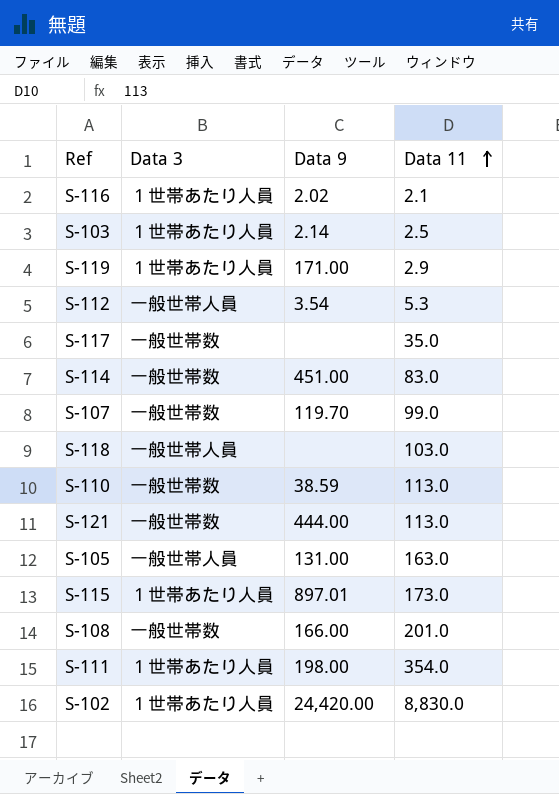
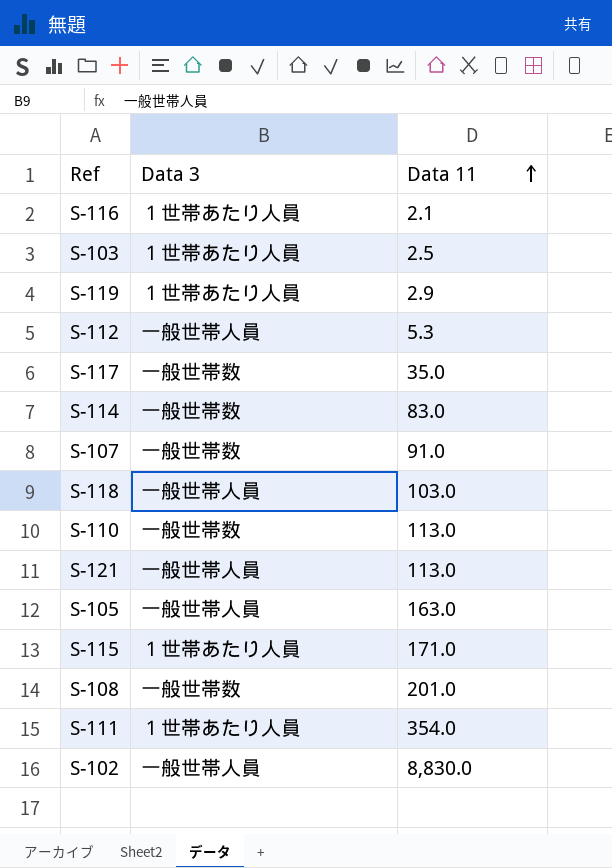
column Data 9 | position: 3 -> none
S-107 | Data 11: 99.0 -> 91.0
S-121 | Data 3: 一般世帯数 -> 一般世帯人員
S-115 | Data 11: 173.0 -> 171.0
S-102 | Data 3: １世帯あたり人員 -> 一般世帯人員

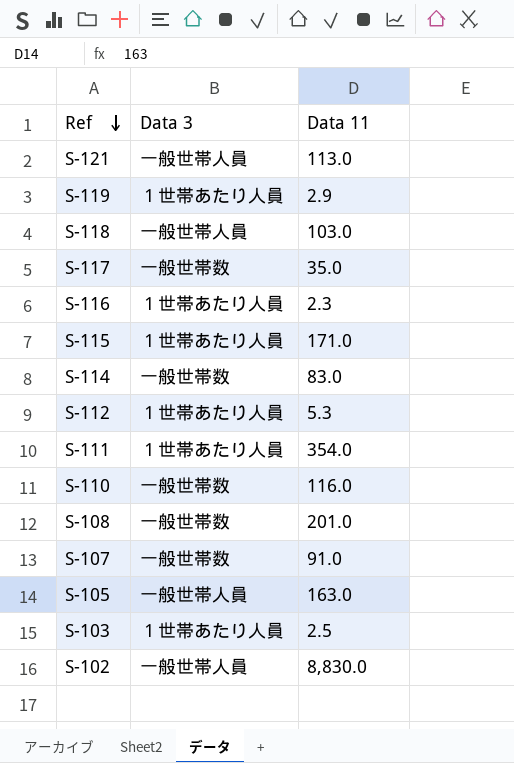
row order: Data 11 ascending -> Ref descending
S-116 | Data 11: 2.1 -> 2.3
S-112 | Data 3: 一般世帯人員 -> １世帯あたり人員
S-110 | Data 11: 113.0 -> 116.0

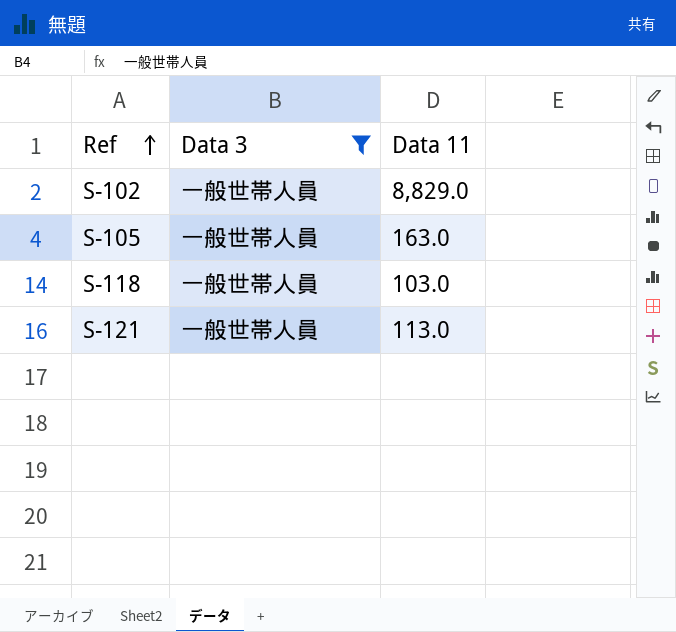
filter: none -> Data 3 = 一般世帯人員
row order: Ref descending -> Ref ascending
S-102 | Data 11: 8,830.0 -> 8,829.0

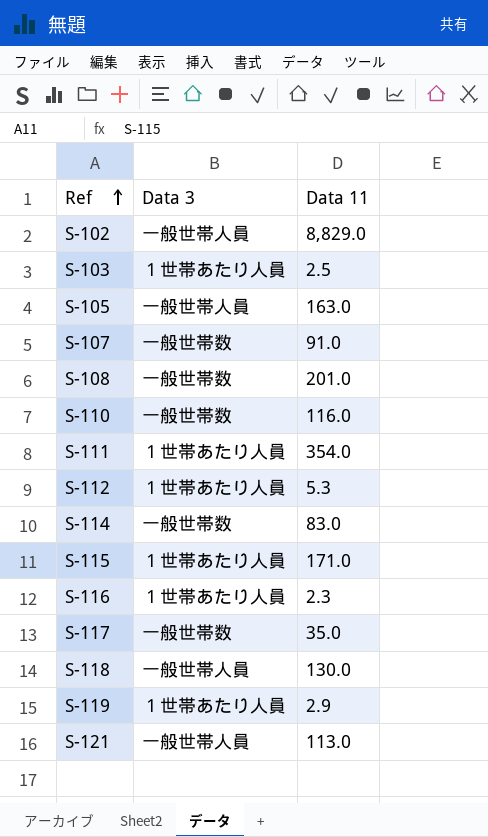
filter: Data 3 = 一般世帯人員 -> none
S-118 | Data 11: 103.0 -> 130.0

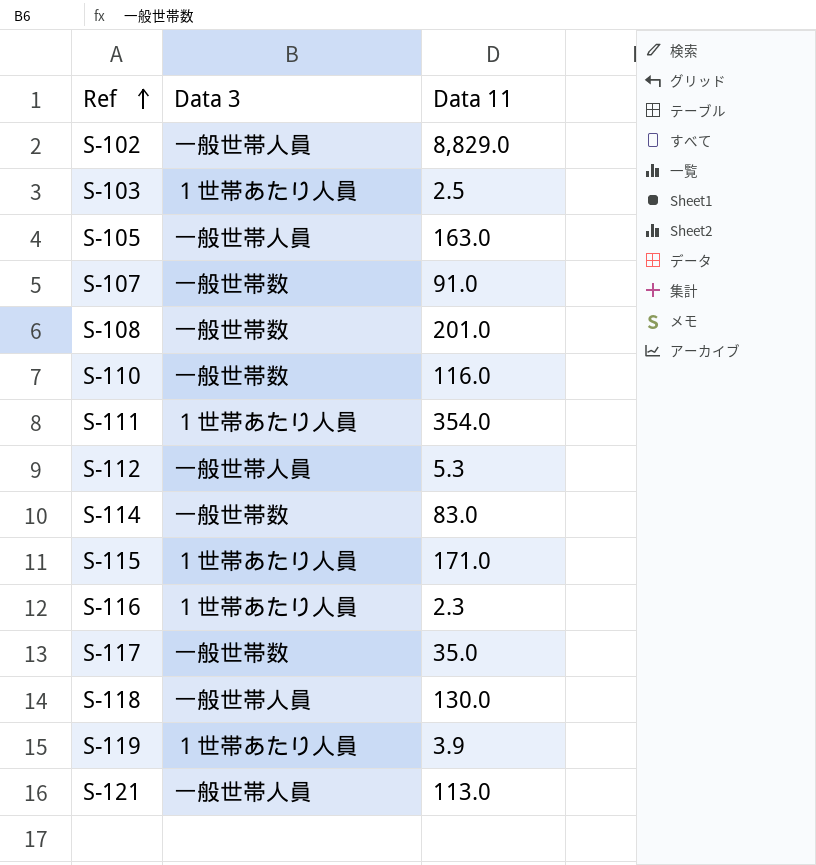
S-112 | Data 3: １世帯あたり人員 -> 一般世帯人員
S-119 | Data 11: 2.9 -> 3.9

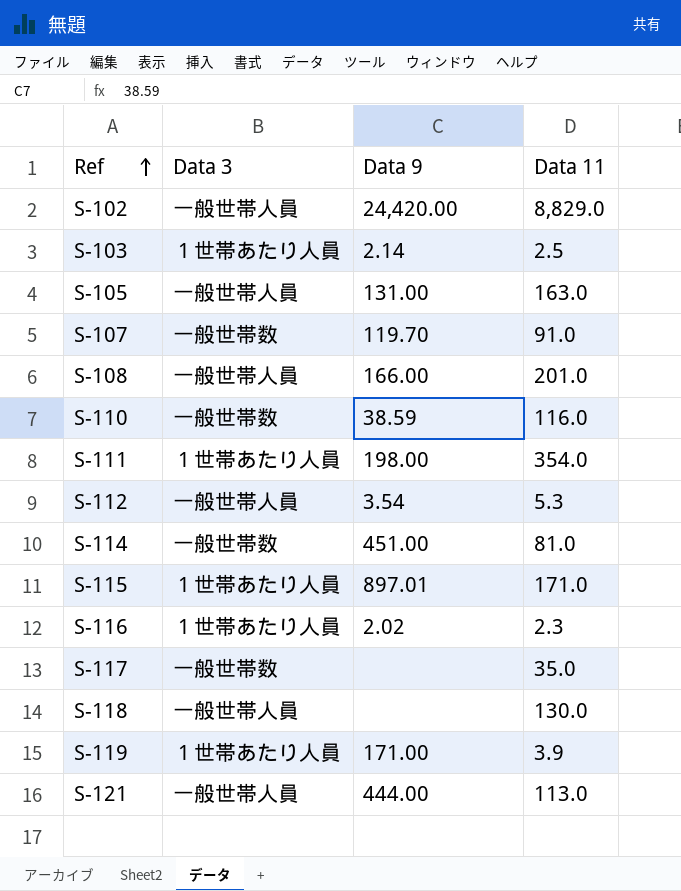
column Data 9 | position: none -> 3
S-108 | Data 3: 一般世帯数 -> 一般世帯人員
S-114 | Data 11: 83.0 -> 81.0

